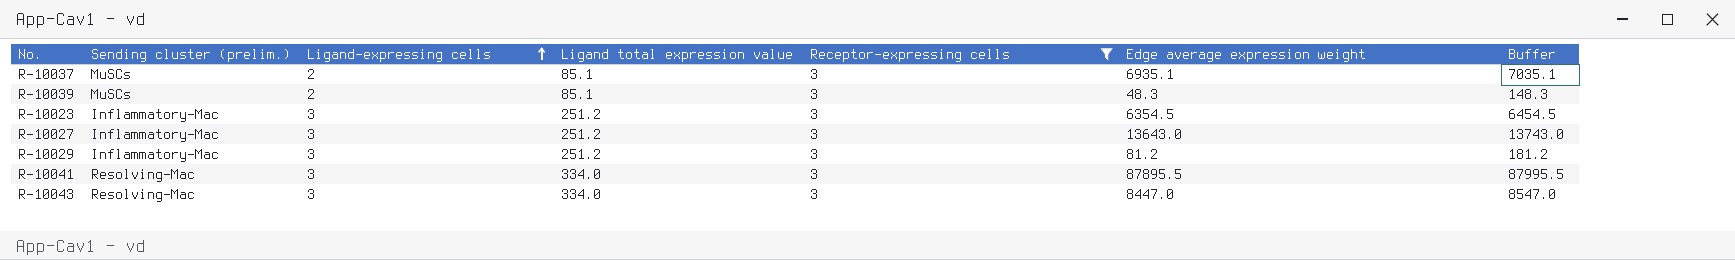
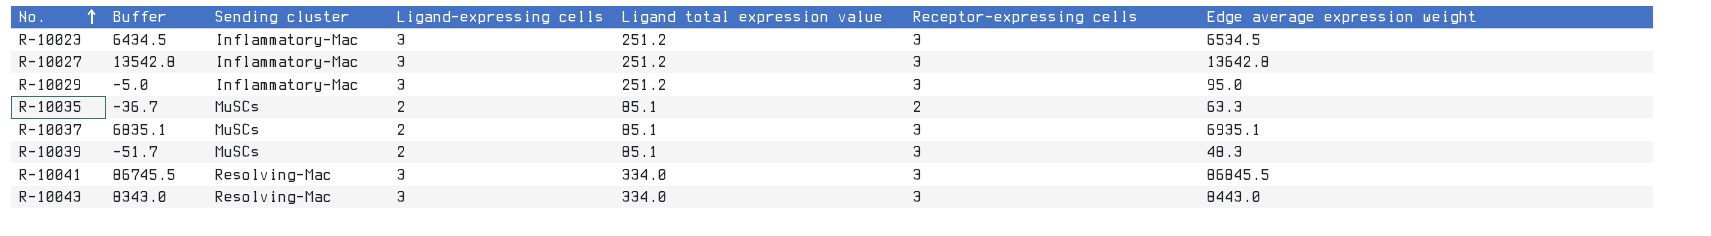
filter: Receptor-expressing cells = 3 -> none
row order: Ligand-expressing cells ascending -> No. ascending
column Buffer | formula: [Edge average expression weight] + 100 -> [Edge average expression weight] - 100
column Buffer | position: 7 -> 2
column name: Sending cluster (prelim.) -> Sending cluster
R-10023 | Edge average expression weight: 6354.5 -> 6534.5
R-10027 | Edge average expression weight: 13643.0 -> 13642.8
R-10029 | Edge average expression weight: 81.2 -> 95.0
R-10041 | Edge average expression weight: 87895.5 -> 86845.5
R-10043 | Edge average expression weight: 8447.0 -> 8443.0

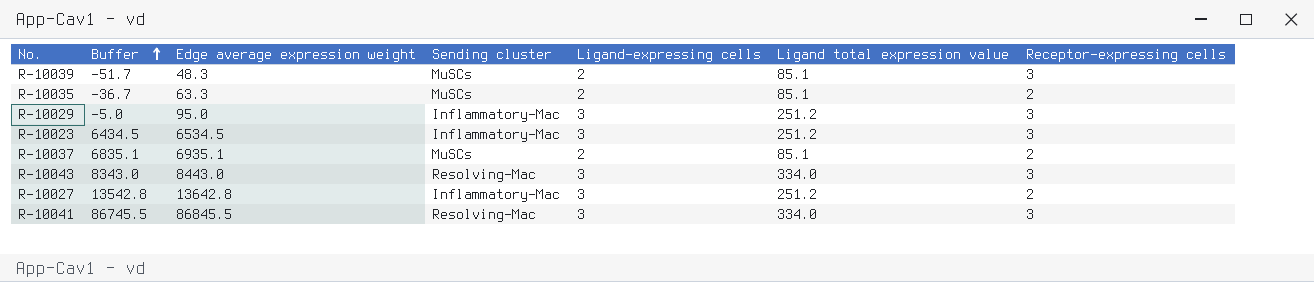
row order: No. ascending -> Buffer ascending
column Edge average expression weight | position: 7 -> 3
R-10037 | Receptor-expressing cells: 3 -> 2
R-10027 | Receptor-expressing cells: 3 -> 2

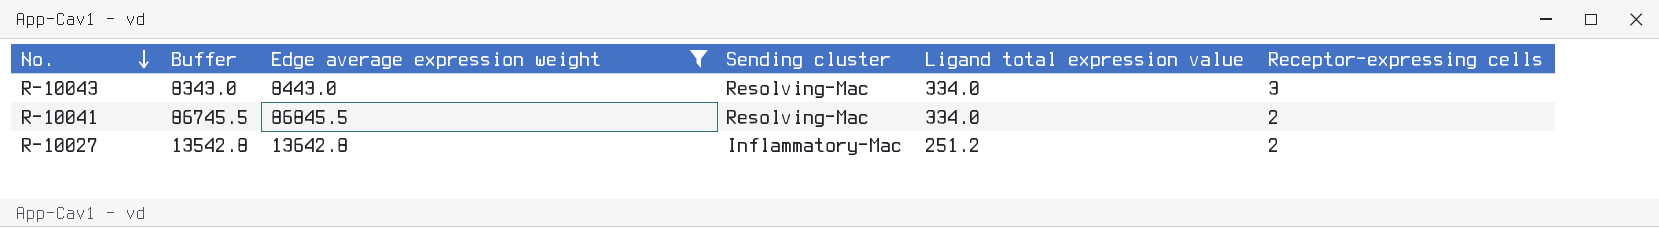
filter: none -> Edge average expression weight >= 8443.0
row order: Buffer ascending -> No. descending
column Ligand-expressing cells | position: 5 -> none
R-10041 | Receptor-expressing cells: 3 -> 2

